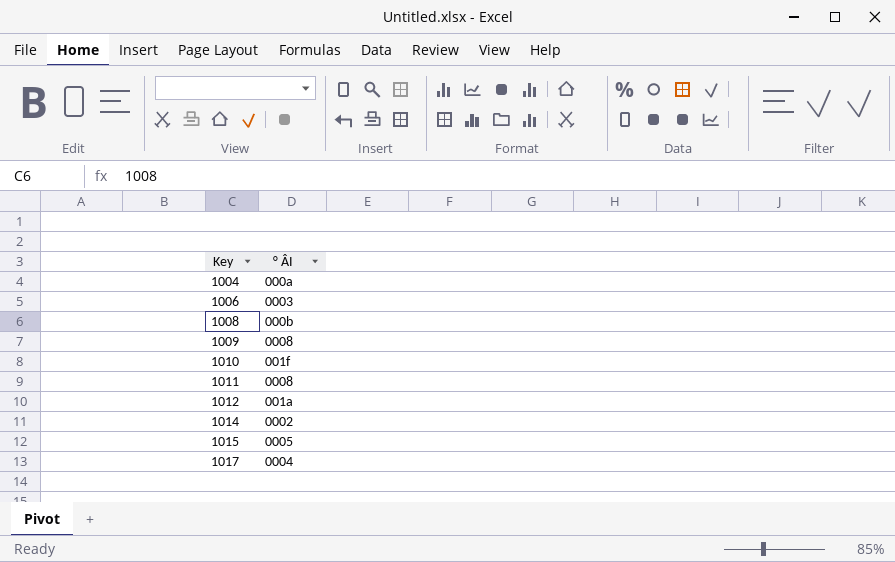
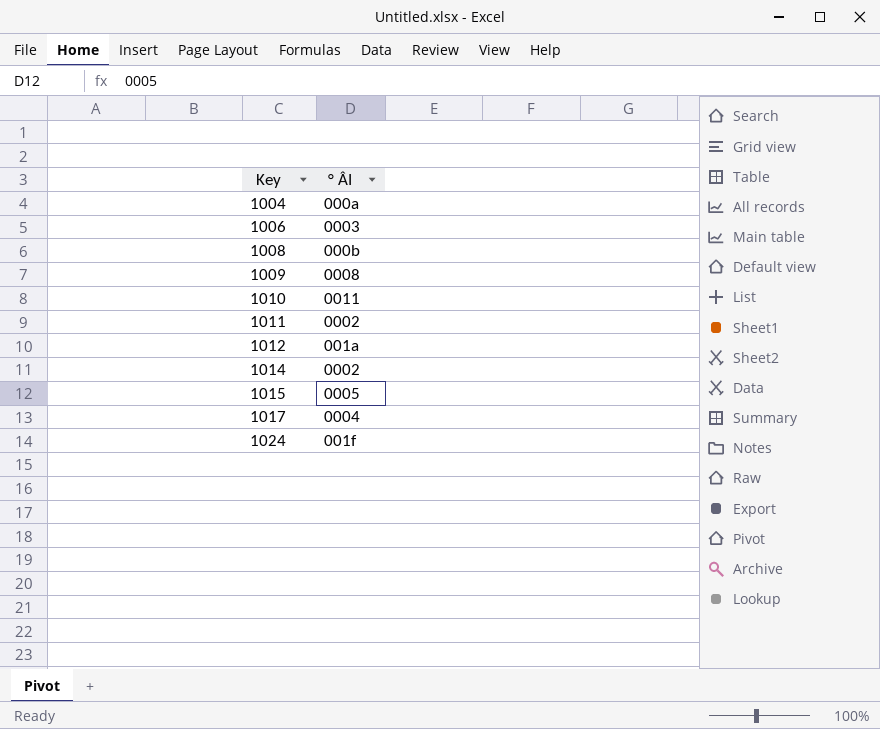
1010 | ° ÂI: 001f -> 0011
1011 | ° ÂI: 0008 -> 0002
row 1024: none -> 001f

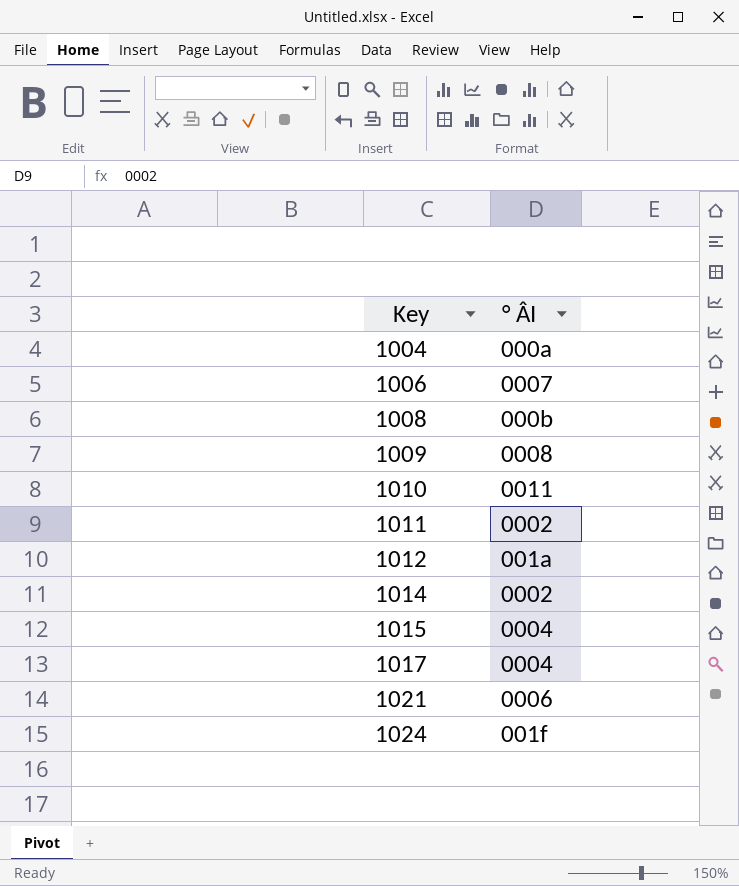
1006 | ° ÂI: 0003 -> 0007
1015 | ° ÂI: 0005 -> 0004
row 1021: none -> 0006

